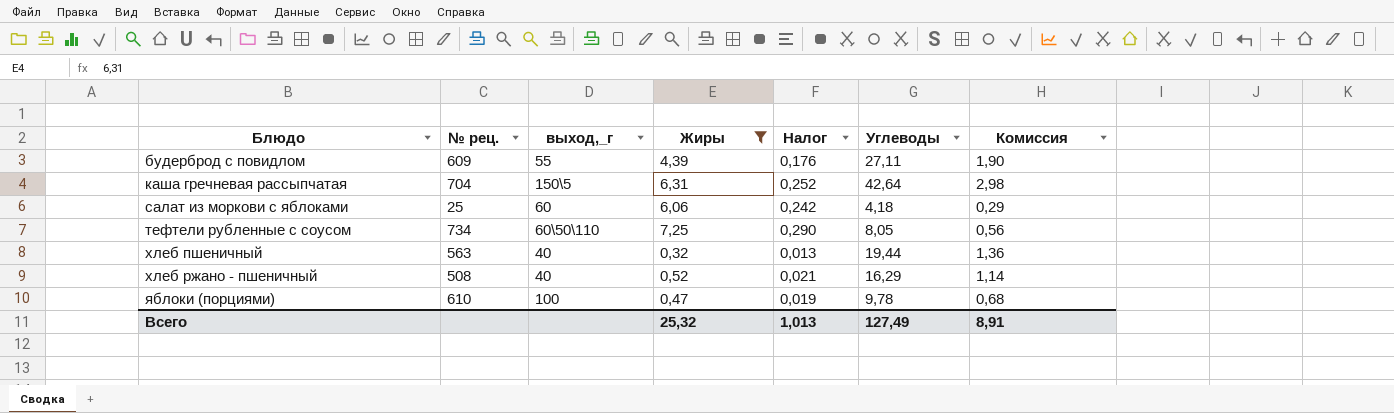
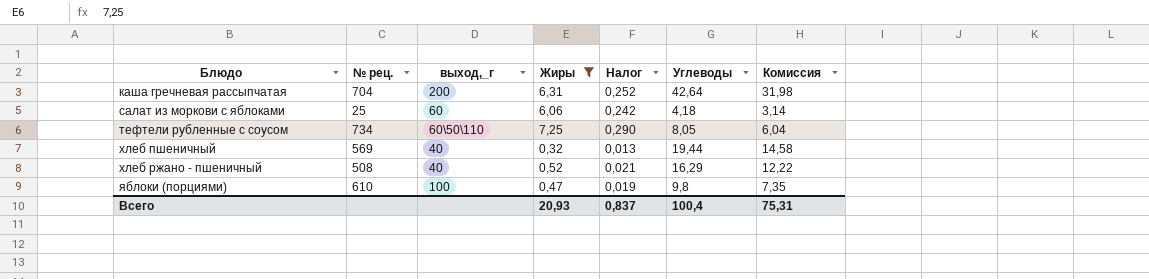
column Комиссия | formula: [Углеводы] * 0,07 -> [Углеводы] * 0,75
row будерброд с повидлом: 609 | 55 | 4,39 | 0,176 | 27,11 | 1,90 -> none
каша гречневая рассыпчатая | выход,_г: 150\5 -> 200
хлеб пшеничный | № рец.: 563 -> 569
яблоки (порциями) | Углеводы: 9,78 -> 9,8
Всего | Жиры: 25,32 -> 20,93
Всего | Налог: 1,013 -> 0,837
Всего | Углеводы: 127,49 -> 100,4
Всего | Комиссия: 8,91 -> 75,31

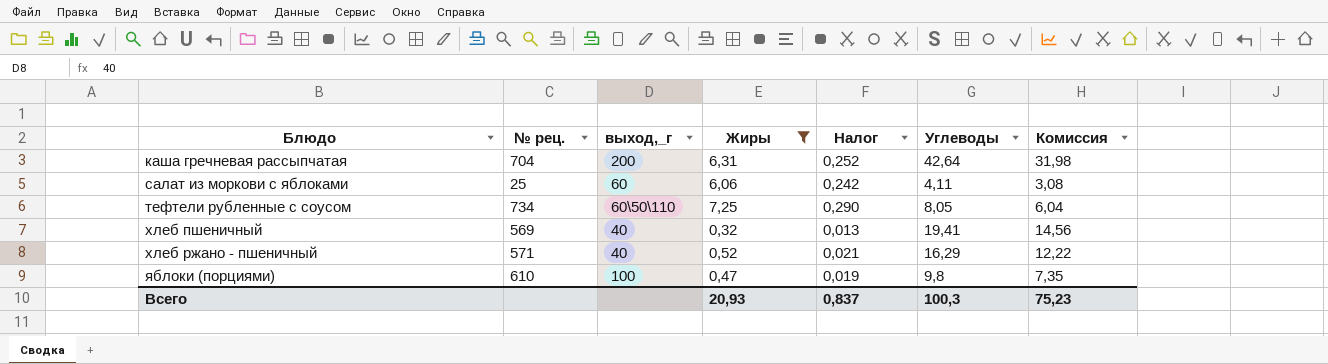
салат из моркови с яблоками | Углеводы: 4,18 -> 4,11
салат из моркови с яблоками | Комиссия: 3,14 -> 3,08
хлеб пшеничный | Углеводы: 19,44 -> 19,41
хлеб пшеничный | Комиссия: 14,58 -> 14,56
хлеб ржано - пшеничный | № рец.: 508 -> 571
Всего | Углеводы: 100,4 -> 100,3
Всего | Комиссия: 75,31 -> 75,23

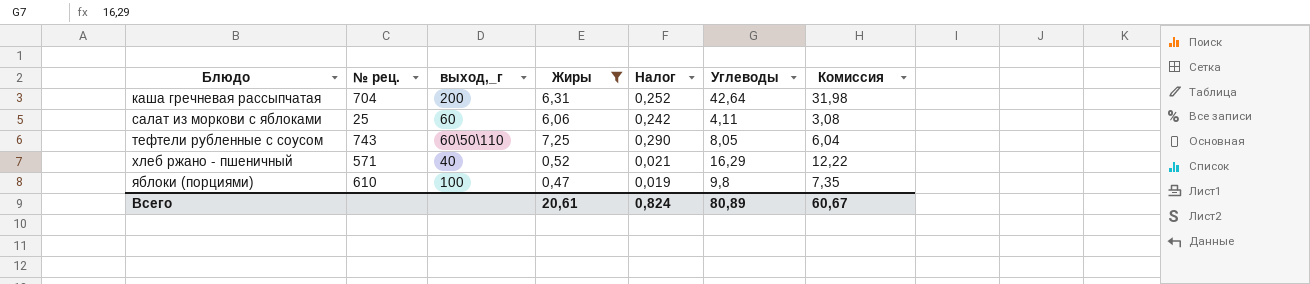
row хлеб пшеничный: 569 | 40 | 0,32 | 0,013 | 19,41 | 14,56 -> none
тефтели рубленные с соусом | № рец.: 734 -> 743
Всего | Жиры: 20,93 -> 20,61
Всего | Налог: 0,837 -> 0,824
Всего | Углеводы: 100,3 -> 80,89
Всего | Комиссия: 75,23 -> 60,67

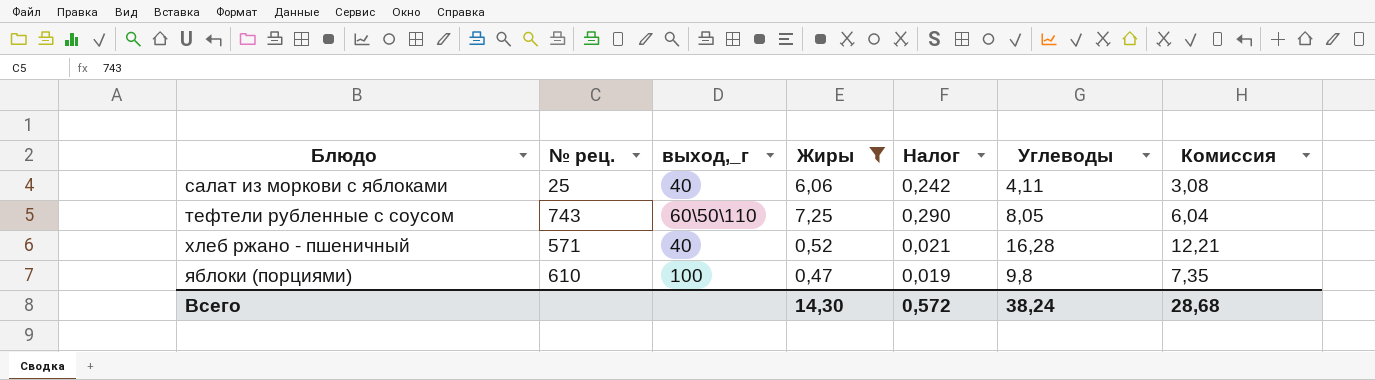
row каша гречневая рассыпчатая: 704 | 200 | 6,31 | 0,252 | 42,64 | 31,98 -> none
салат из моркови с яблоками | выход,_г: 60 -> 40
хлеб ржано - пшеничный | Углеводы: 16,29 -> 16,28
хлеб ржано - пшеничный | Комиссия: 12,22 -> 12,21
Всего | Жиры: 20,61 -> 14,30
Всего | Налог: 0,824 -> 0,572
Всего | Углеводы: 80,89 -> 38,24
Всего | Комиссия: 60,67 -> 28,68

